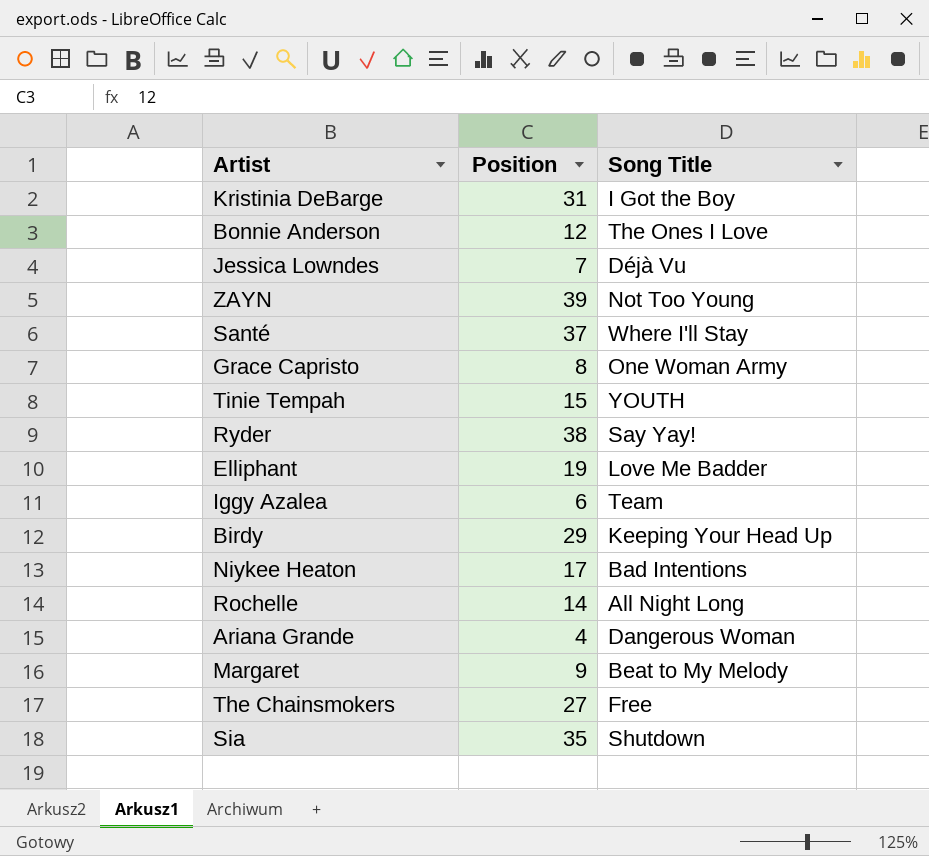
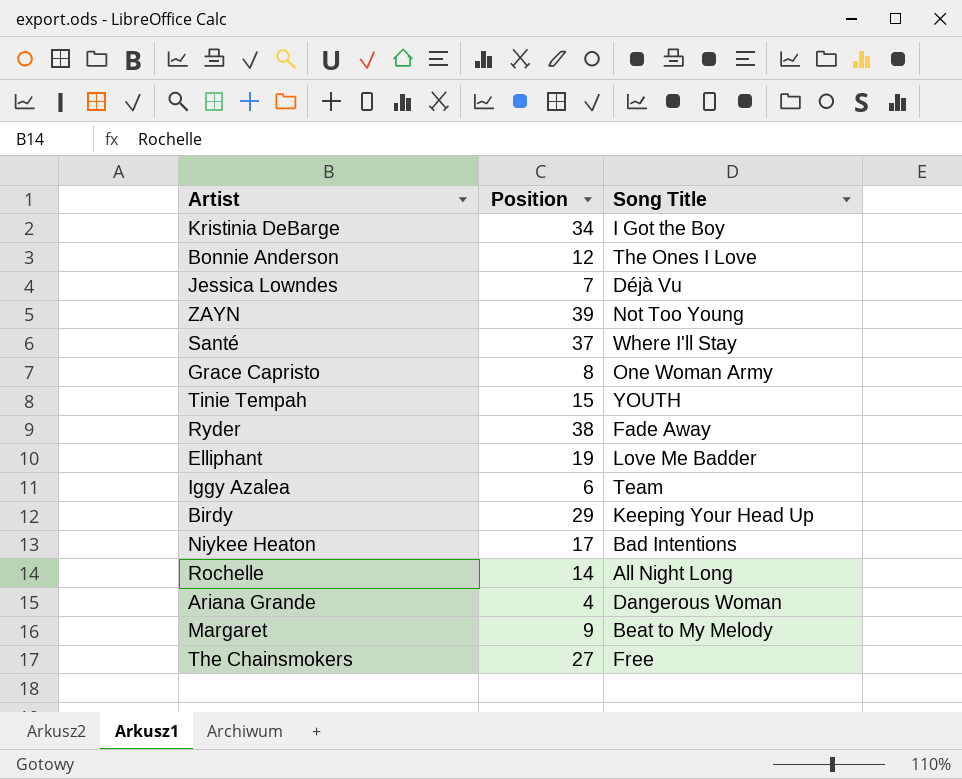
row Sia: 35 | Shutdown -> none
Kristinia DeBarge | Position: 31 -> 34
Ryder | Song Title: Say Yay! -> Fade Away

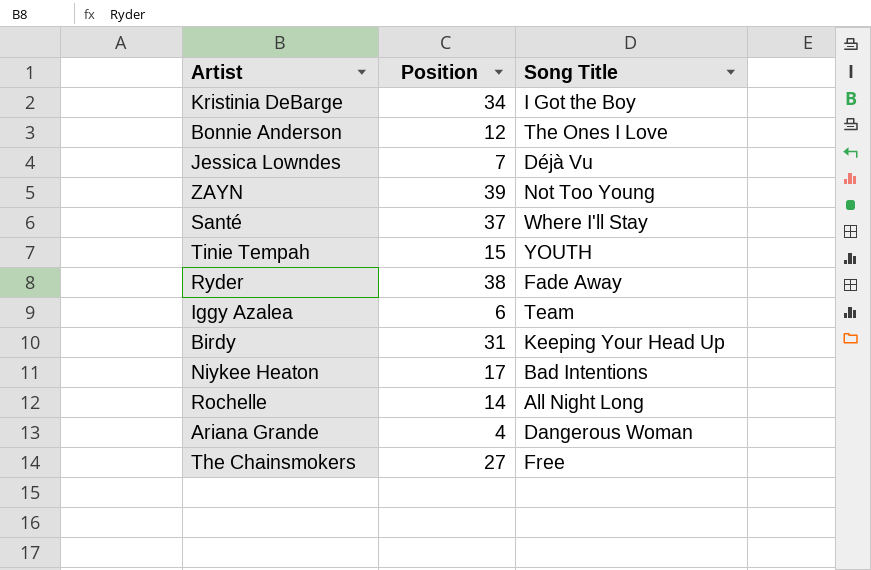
row Grace Capristo: 8 | One Woman Army -> none
row Elliphant: 19 | Love Me Badder -> none
row Margaret: 9 | Beat to My Melody -> none
Birdy | Position: 29 -> 31

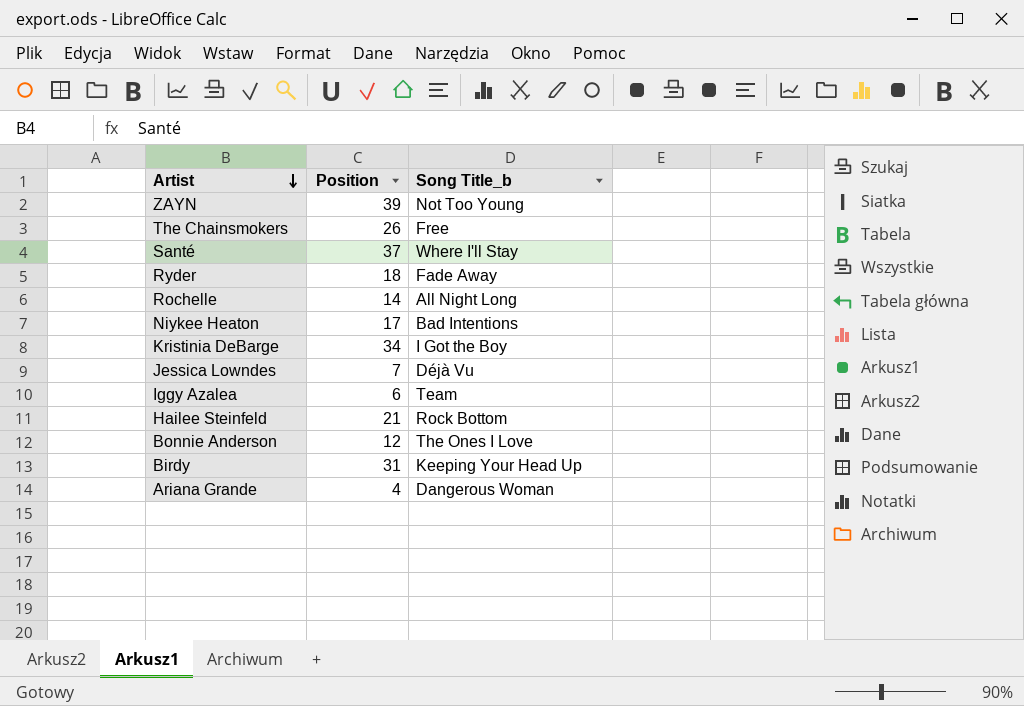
row order: none -> Artist descending
column name: Song Title -> Song Title_b
row Tinie Tempah: 15 | YOUTH -> none
The Chainsmokers | Position: 27 -> 26
Ryder | Position: 38 -> 18
row Hailee Steinfeld: none -> 21 | Rock Bottom

